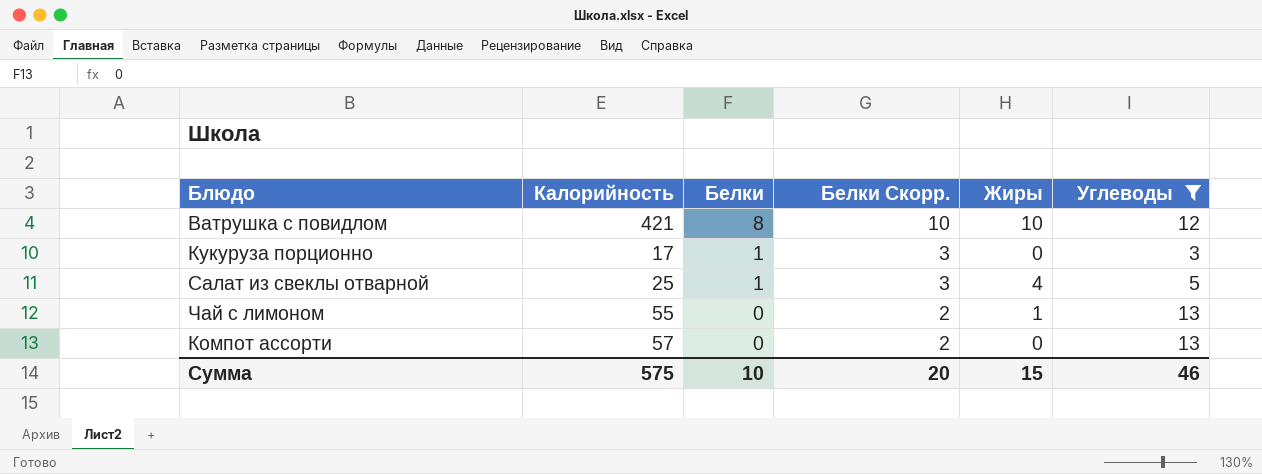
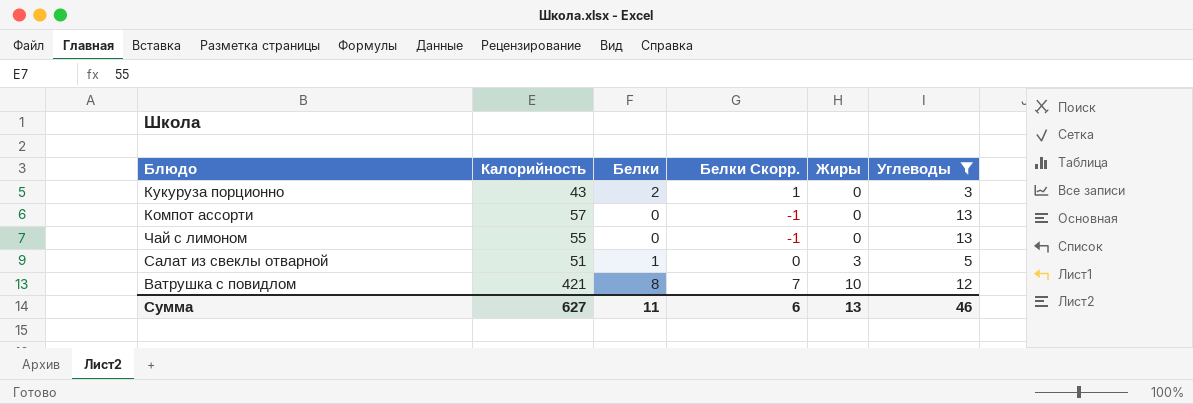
row order: Белки descending -> Жиры ascending
column Белки Скорр. | formula: [Белки] + 2 -> [Белки] - 1
Кукуруза порционно | Калорийность: 17 -> 43
Кукуруза порционно | Белки: 1 -> 2
Чай с лимоном | Жиры: 1 -> 0
Салат из свеклы отварной | Калорийность: 25 -> 51
Салат из свеклы отварной | Жиры: 4 -> 3
Сумма | Калорийность: 575 -> 627
Сумма | Белки: 10 -> 11
Сумма | Белки Скорр.: 20 -> 6
Сумма | Жиры: 15 -> 13

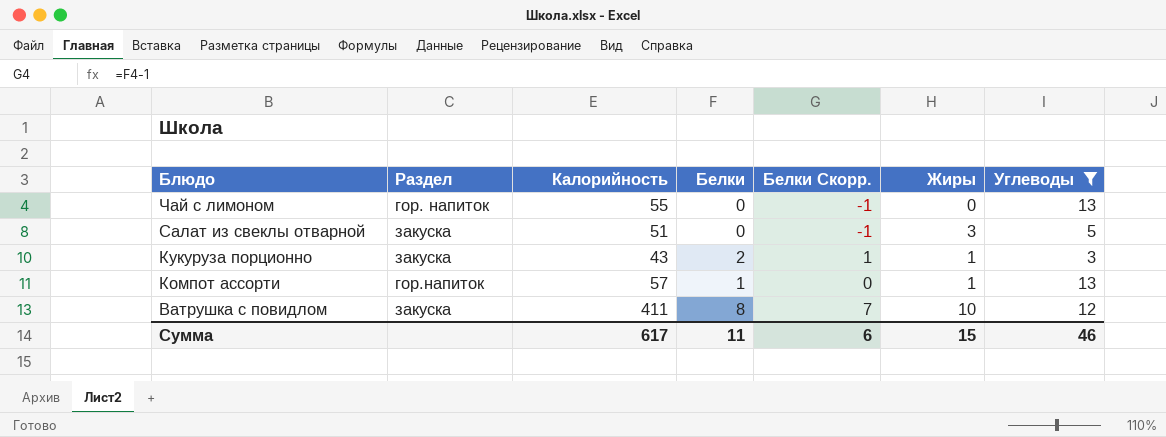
row order: Жиры ascending -> Блюдо descending
column Раздел | position: none -> 2
Салат из свеклы отварной | Белки: 1 -> 0
Салат из свеклы отварной | Белки Скорр.: 0 -> -1
Кукуруза порционно | Жиры: 0 -> 1
Компот ассорти | Белки: 0 -> 1
Компот ассорти | Белки Скорр.: -1 -> 0
Компот ассорти | Жиры: 0 -> 1
Ватрушка с повидлом | Калорийность: 421 -> 411
Сумма | Калорийность: 627 -> 617
Сумма | Жиры: 13 -> 15

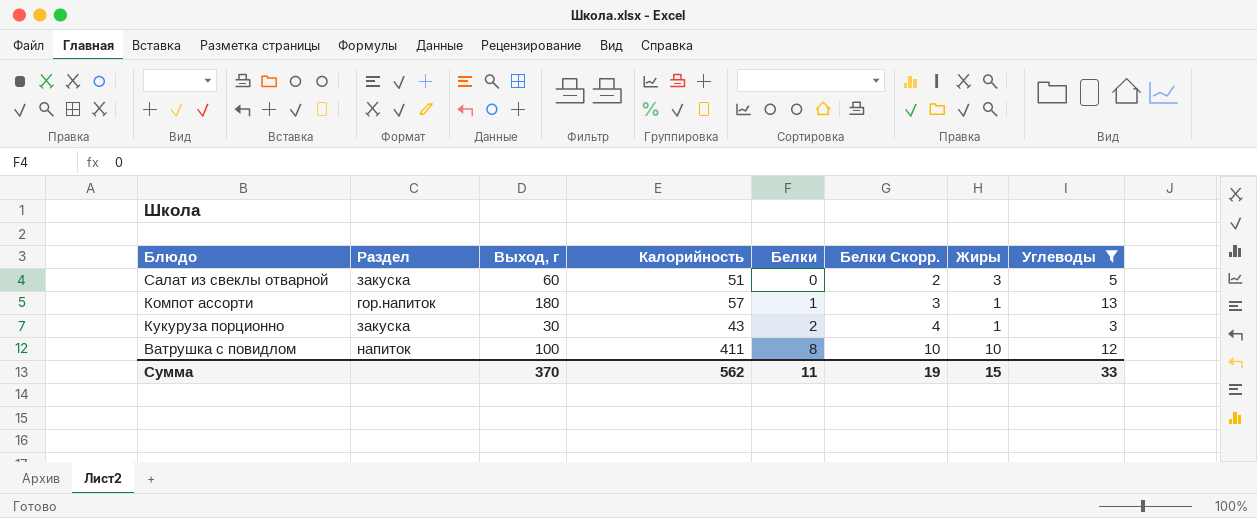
row order: Блюдо descending -> Белки ascending
column Выход, г | position: none -> 3
column Белки Скорр. | formula: [Белки] - 1 -> [Белки] + 2
row Чай с лимоном: гор. напиток | 55 | 0 | -1 | 0 | 13 -> none
Ватрушка с повидлом | Раздел: закуска -> напиток
Сумма | Калорийность: 617 -> 562
Сумма | Белки Скорр.: 6 -> 19
Сумма | Углеводы: 46 -> 33

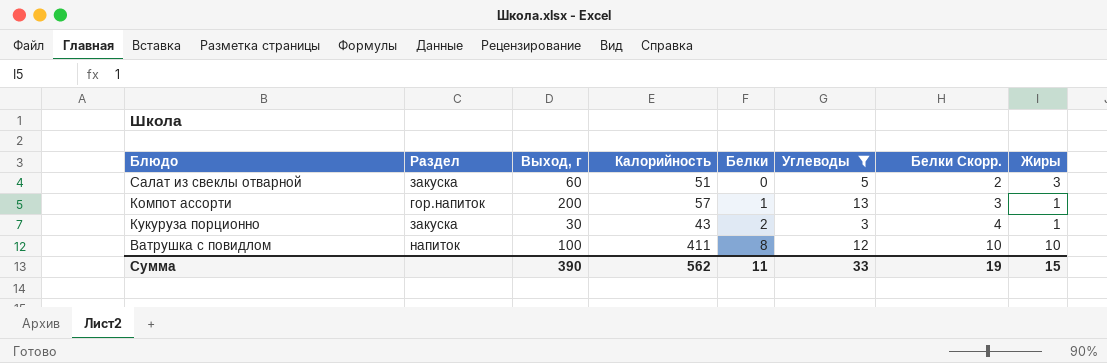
column Углеводы | position: 8 -> 6
Компот ассорти | Выход, г: 180 -> 200
Сумма | Выход, г: 370 -> 390

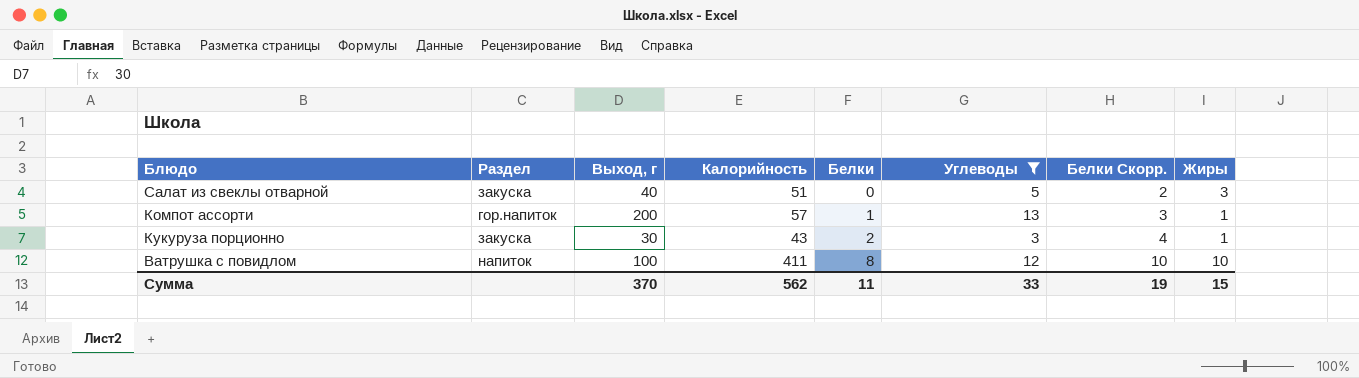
Салат из свеклы отварной | Выход, г: 60 -> 40
Сумма | Выход, г: 390 -> 370

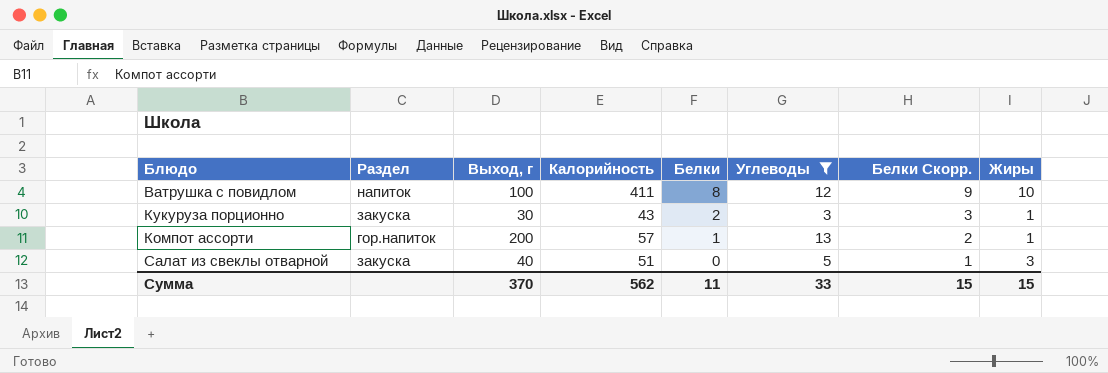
row order: Белки ascending -> Белки descending
column Белки Скорр. | formula: [Белки] + 2 -> [Белки] + 1
Сумма | Белки Скорр.: 19 -> 15

